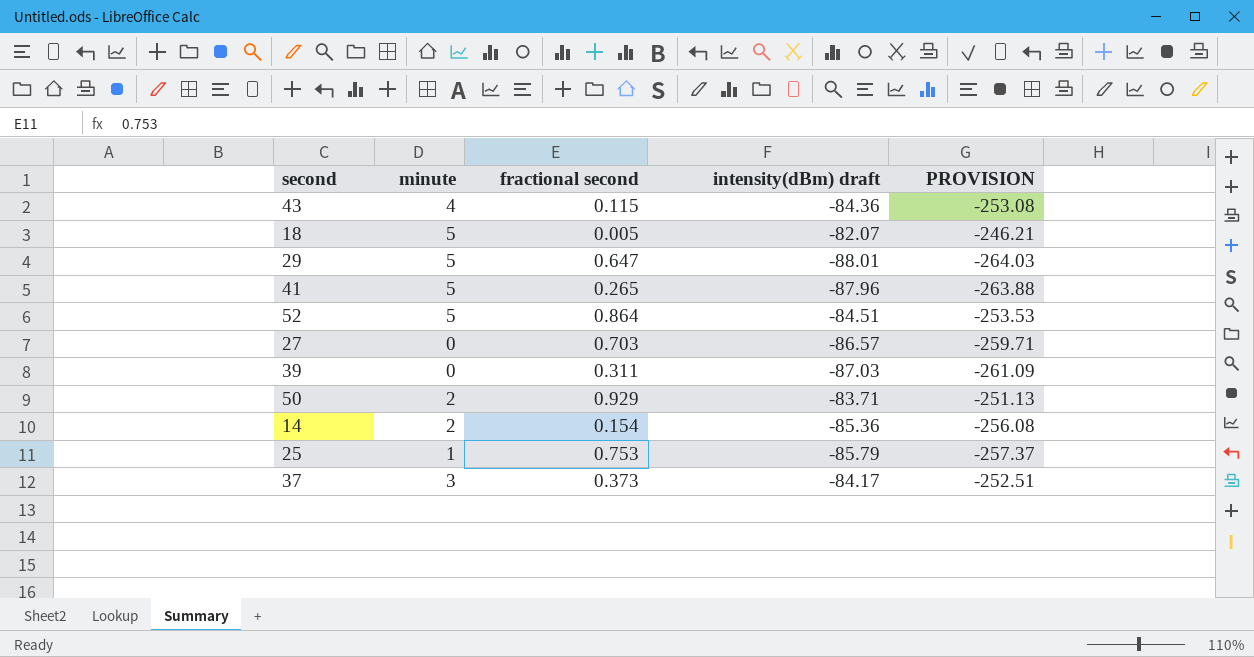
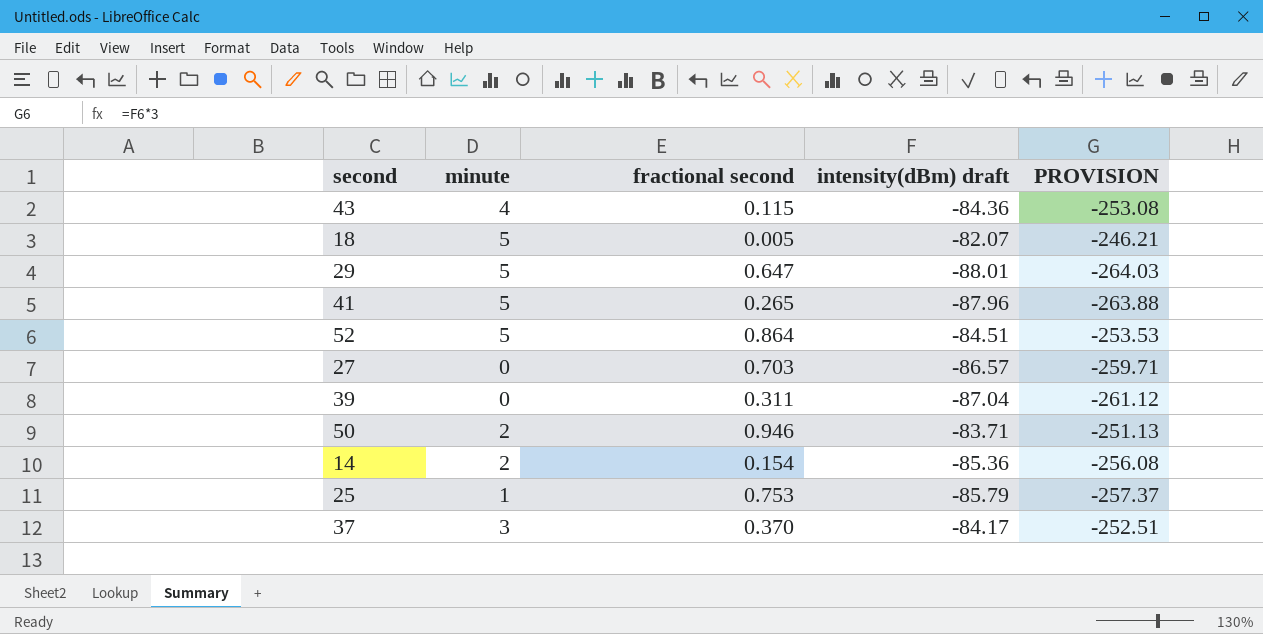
39 | intensity(dBm) draft: -87.03 -> -87.04
39 | PROVISION: -261.09 -> -261.12
50 | fractional second: 0.929 -> 0.946
37 | fractional second: 0.373 -> 0.370

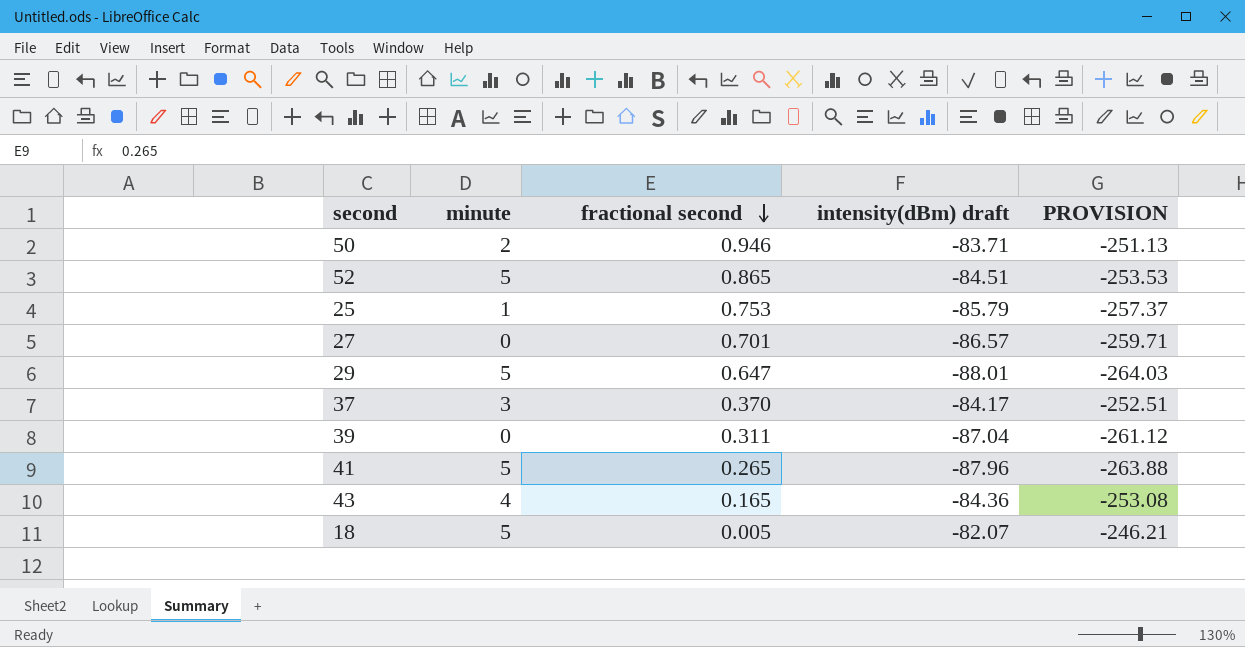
row order: none -> fractional second descending
row 14: 2 | 0.154 | -85.36 | -256.08 -> none
52 | fractional second: 0.864 -> 0.865
27 | fractional second: 0.703 -> 0.701
43 | fractional second: 0.115 -> 0.165

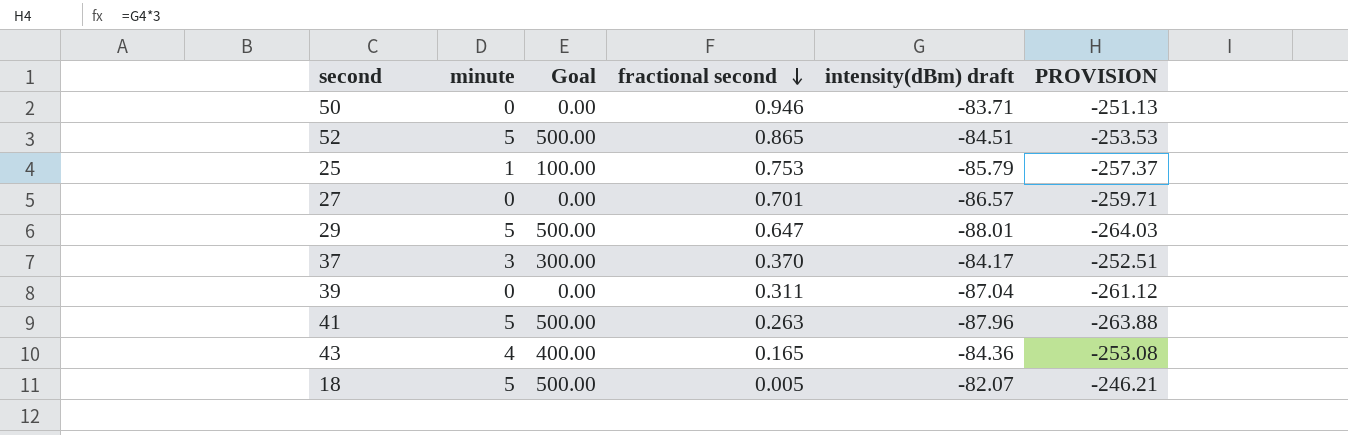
column Goal | formula: none -> [minute] * 100
50 | minute: 2 -> 0
41 | fractional second: 0.265 -> 0.263

